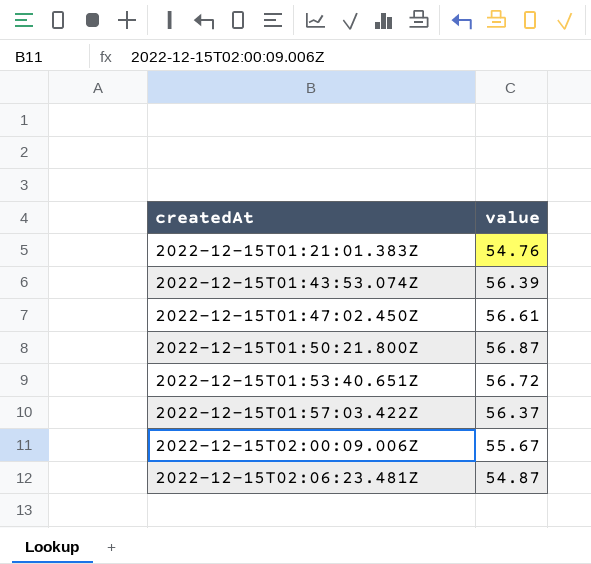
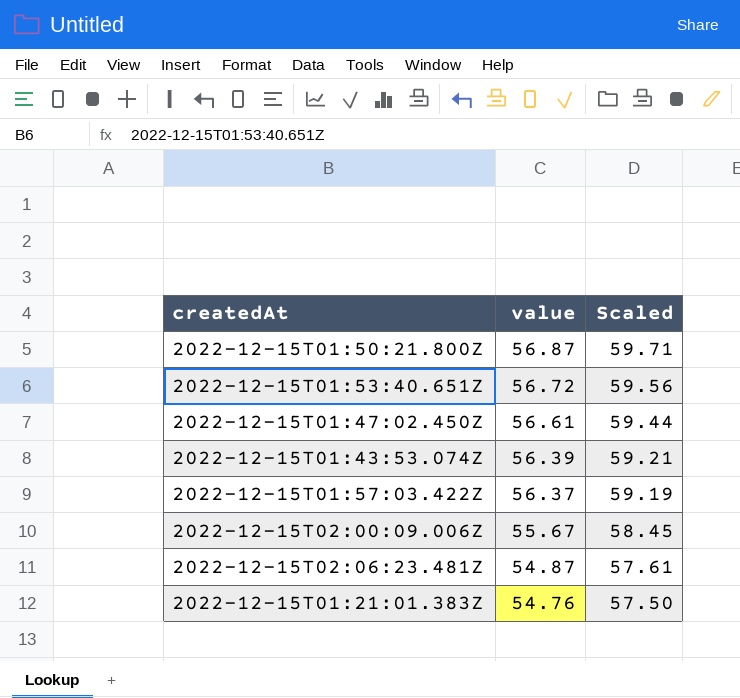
row order: createdAt ascending -> value descending
column Scaled | formula: none -> [value] * 1.05

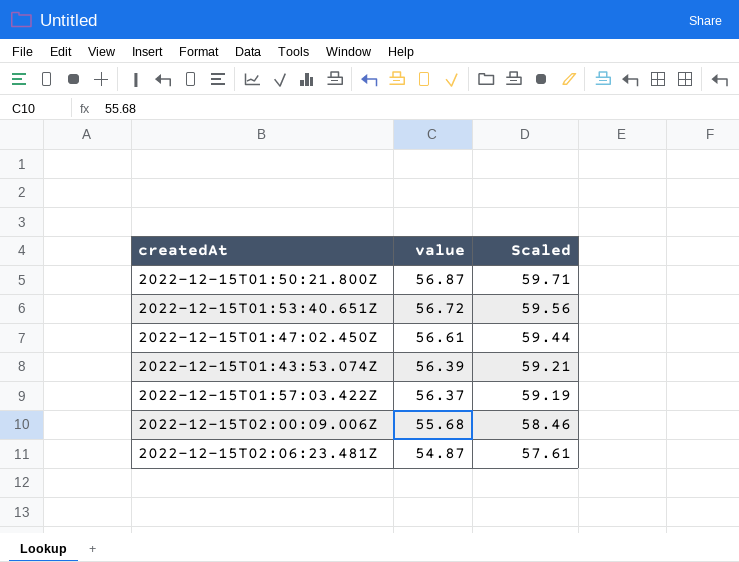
row 2022-12-15T01:21:01.383Z: 54.76 | 57.50 -> none
2022-12-15T02:00:09.006Z | value: 55.67 -> 55.68
2022-12-15T02:00:09.006Z | Scaled: 58.45 -> 58.46

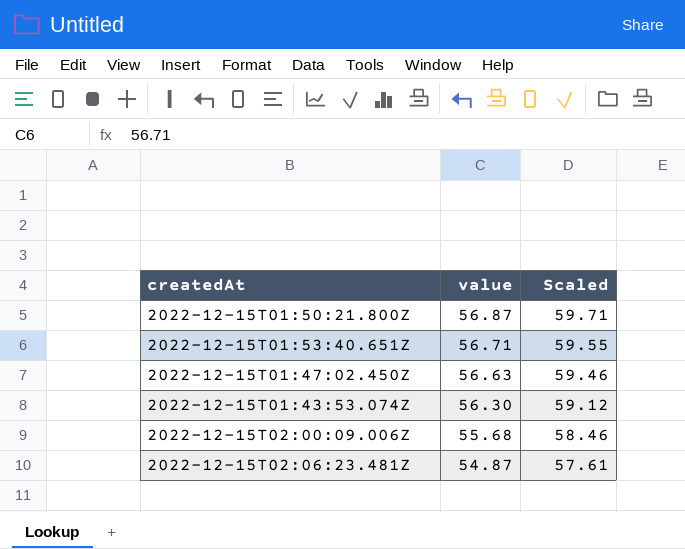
row 2022-12-15T01:57:03.422Z: 56.37 | 59.19 -> none
2022-12-15T01:53:40.651Z | value: 56.72 -> 56.71
2022-12-15T01:53:40.651Z | Scaled: 59.56 -> 59.55
2022-12-15T01:47:02.450Z | value: 56.61 -> 56.63
2022-12-15T01:47:02.450Z | Scaled: 59.44 -> 59.46
2022-12-15T01:43:53.074Z | value: 56.39 -> 56.30
2022-12-15T01:43:53.074Z | Scaled: 59.21 -> 59.12

